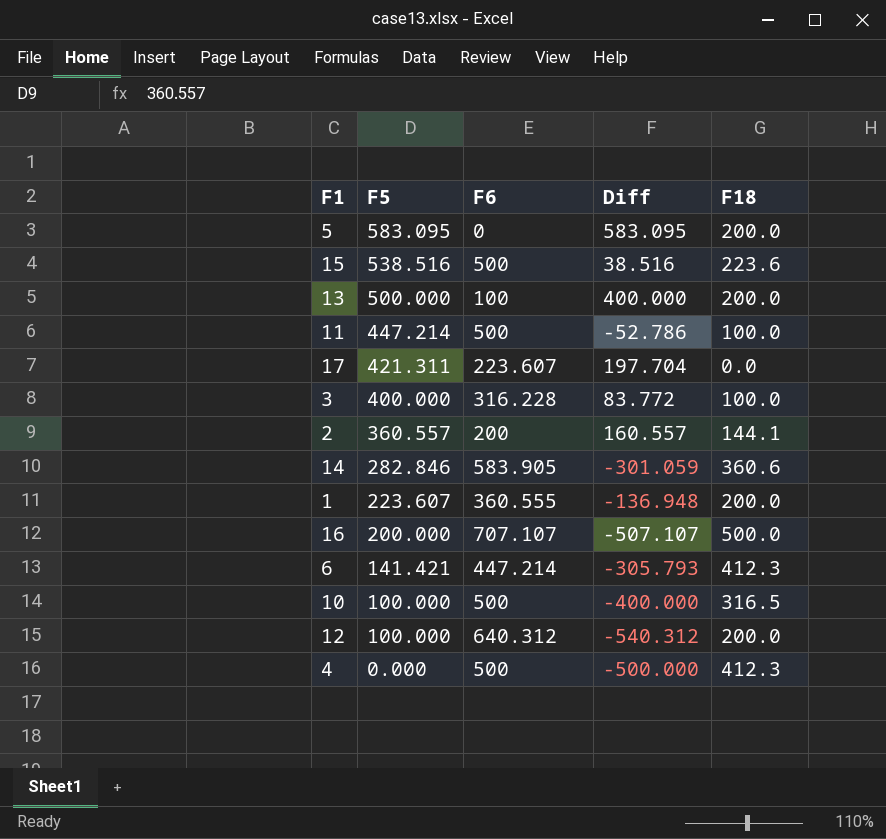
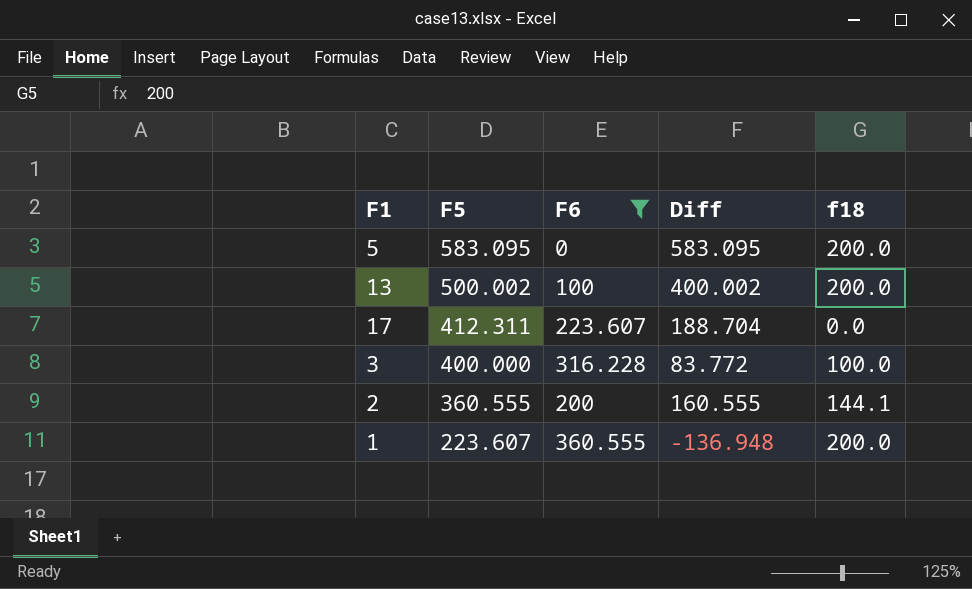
filter: none -> F6 <= 360.555
column name: F18 -> f18
13 | F5: 500.000 -> 500.002
13 | Diff: 400.000 -> 400.002
17 | F5: 421.311 -> 412.311
17 | Diff: 197.704 -> 188.704
2 | F5: 360.557 -> 360.555
2 | Diff: 160.557 -> 160.555

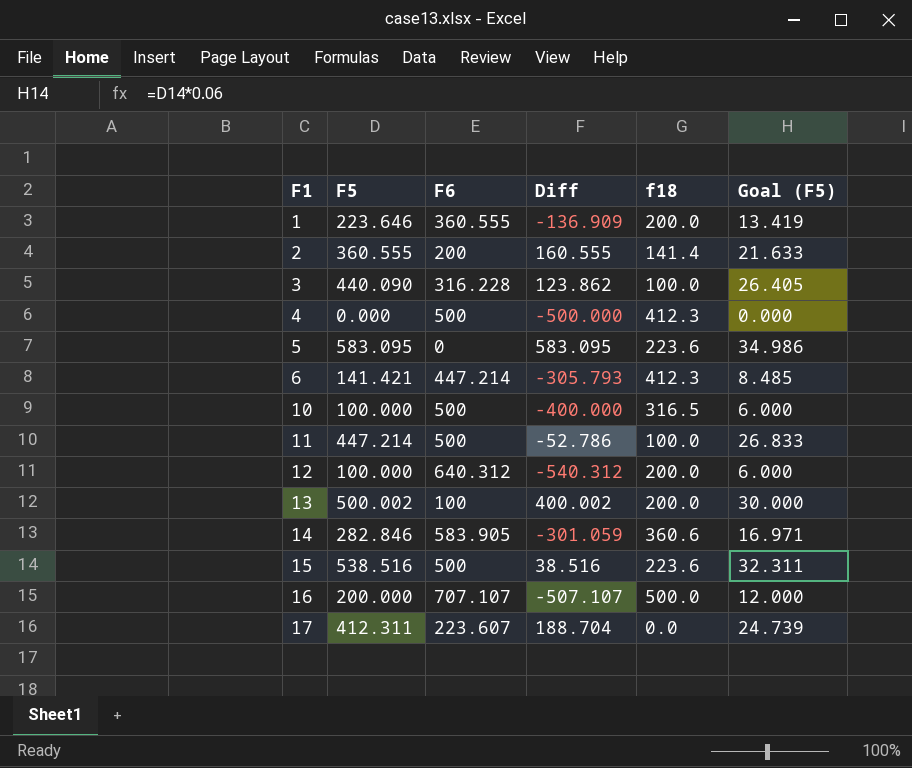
filter: F6 <= 360.555 -> none
row order: F5 descending -> F1 ascending
column Goal (F5) | formula: none -> [F5] * 0.06
1 | F5: 223.607 -> 223.646
1 | Diff: -136.948 -> -136.909
2 | f18: 144.1 -> 141.4
3 | F5: 400.000 -> 440.090
3 | Diff: 83.772 -> 123.862
5 | f18: 200.0 -> 223.6

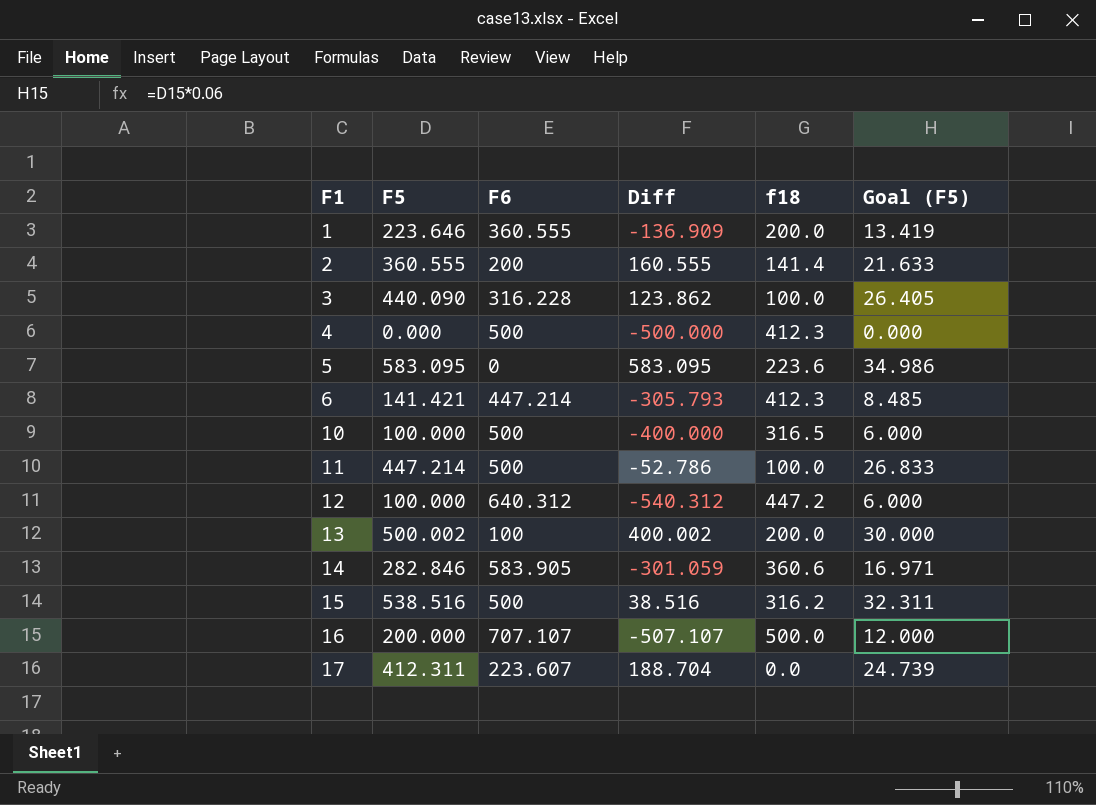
12 | f18: 200.0 -> 447.2
15 | f18: 223.6 -> 316.2

